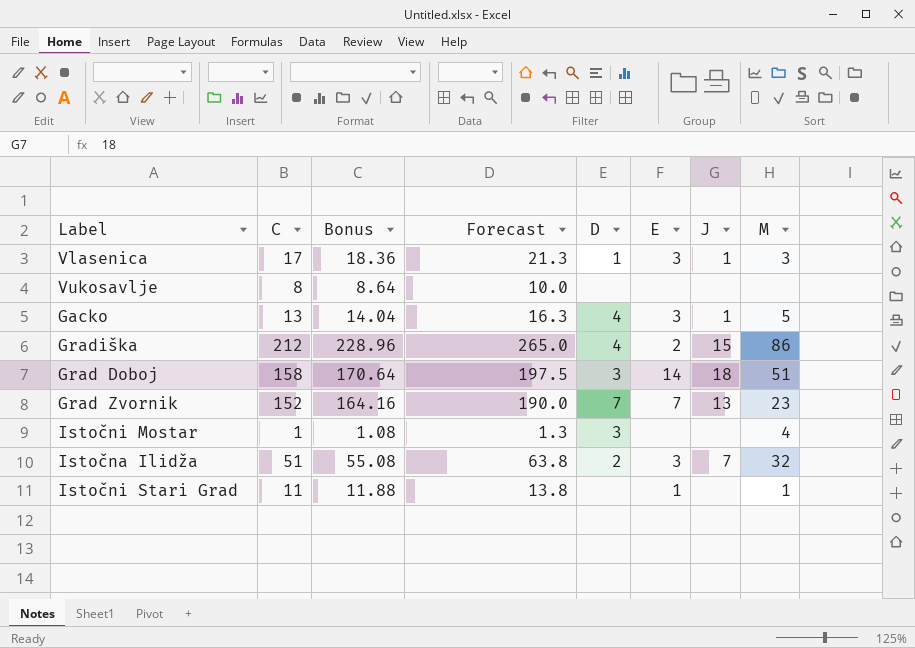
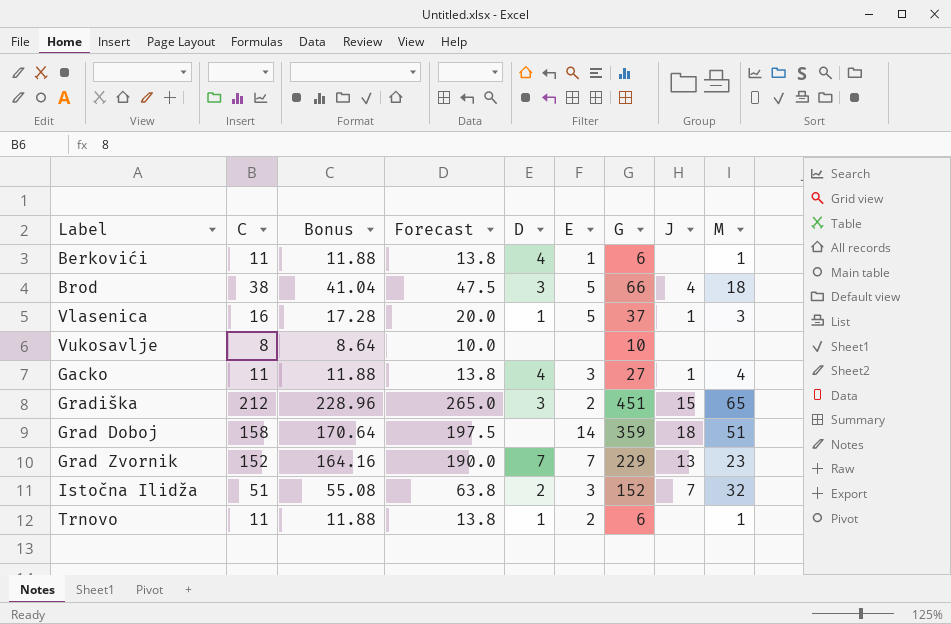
column G | position: none -> 7
row Istočni Mostar: 1 | 1.08 | 1.3 | 3 | none | none | 4 -> none
row Istočni Stari Grad: 11 | 11.88 | 13.8 | none | 1 | none | 1 -> none
row Berkovići: none -> 11 | 11.88 | 13.8 | 4 | 1 | 6 | none | 1
row Brod: none -> 38 | 41.04 | 47.5 | 3 | 5 | 66 | 4 | 18
Vlasenica | C: 17 -> 16
Vlasenica | Bonus: 18.36 -> 17.28
Vlasenica | Forecast: 21.3 -> 20.0
Vlasenica | E: 3 -> 5
Gacko | C: 13 -> 11
Gacko | Bonus: 14.04 -> 11.88
Gacko | Forecast: 16.3 -> 13.8
Gacko | M: 5 -> 4
Gradiška | D: 4 -> 3
Gradiška | M: 86 -> 65
Grad Doboj | D: 3 -> none
row Trnovo: none -> 11 | 11.88 | 13.8 | 1 | 2 | 6 | none | 1

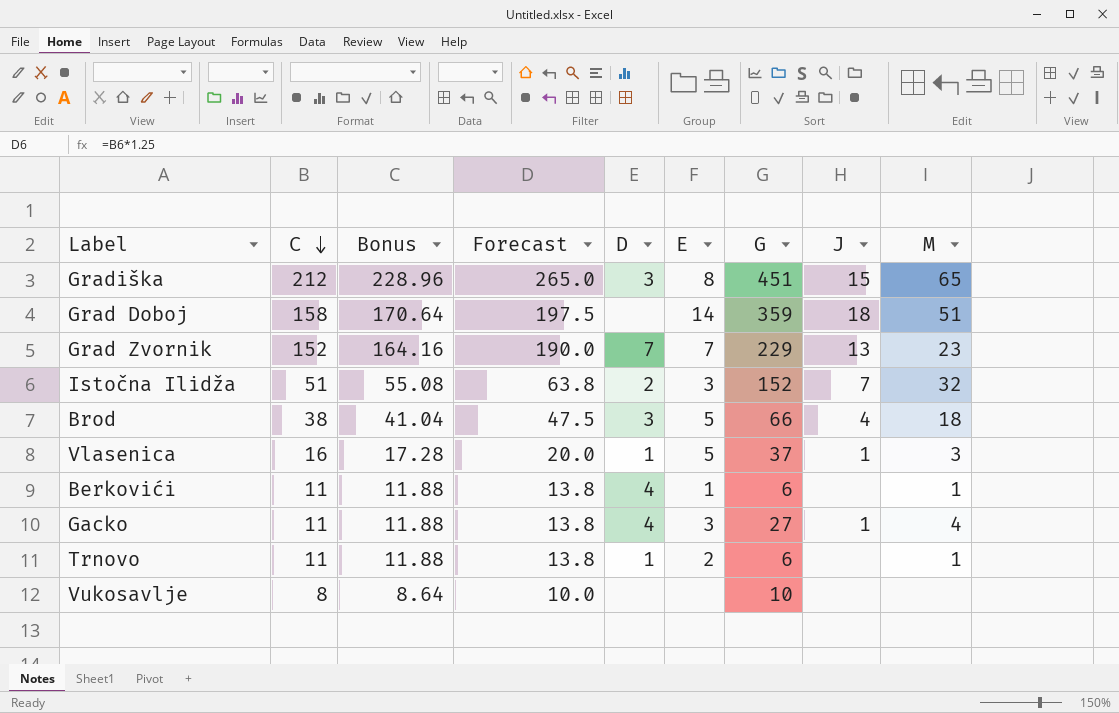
row order: none -> C descending
Gradiška | E: 2 -> 8

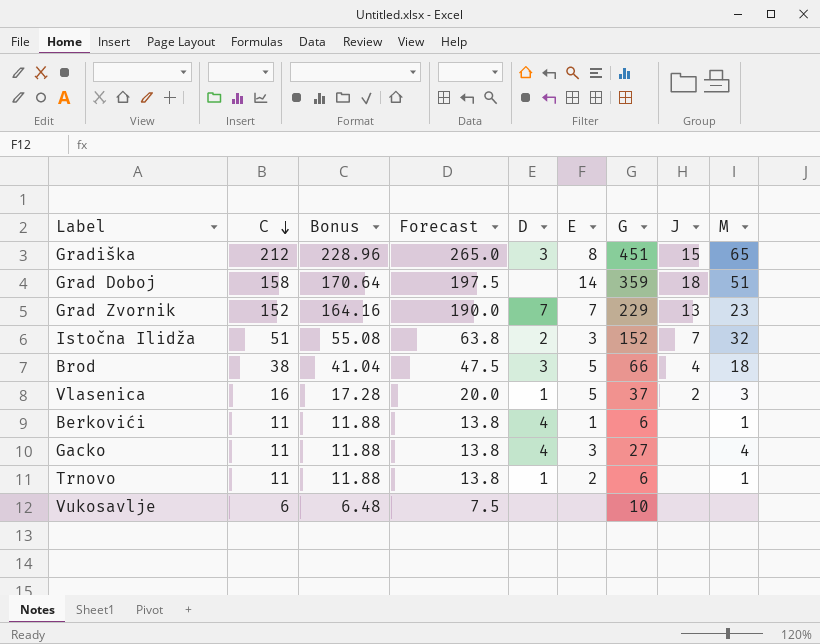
Vlasenica | J: 1 -> 2
Gacko | J: 1 -> none
Vukosavlje | C: 8 -> 6
Vukosavlje | Bonus: 8.64 -> 6.48
Vukosavlje | Forecast: 10.0 -> 7.5

